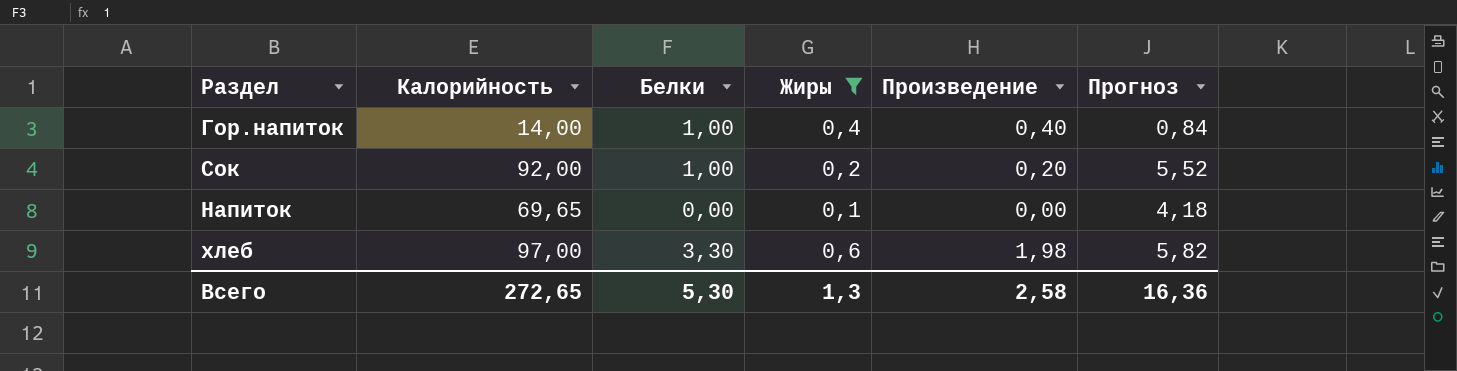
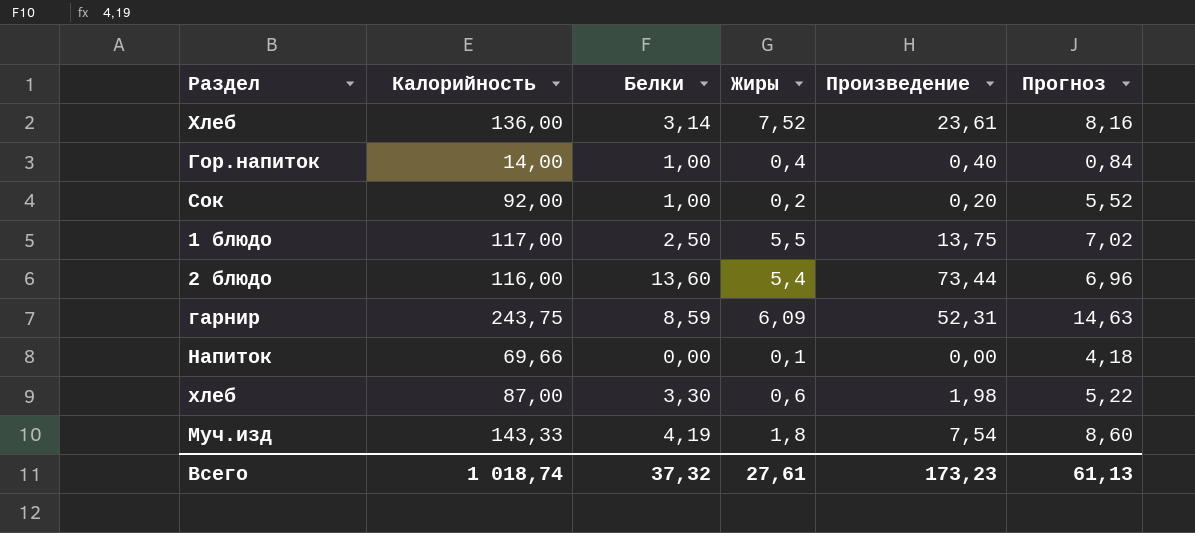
filter: Жиры <= 0,6 -> none
Напиток | Калорийность: 69,65 -> 69,66
хлеб | Калорийность: 97,00 -> 87,00
хлеб | Прогноз: 5,82 -> 5,22
Всего | Калорийность: 272,65 -> 1 018,74
Всего | Белки: 5,30 -> 37,32
Всего | Жиры: 1,3 -> 27,61
Всего | Произведение: 2,58 -> 173,23
Всего | Прогноз: 16,36 -> 61,13

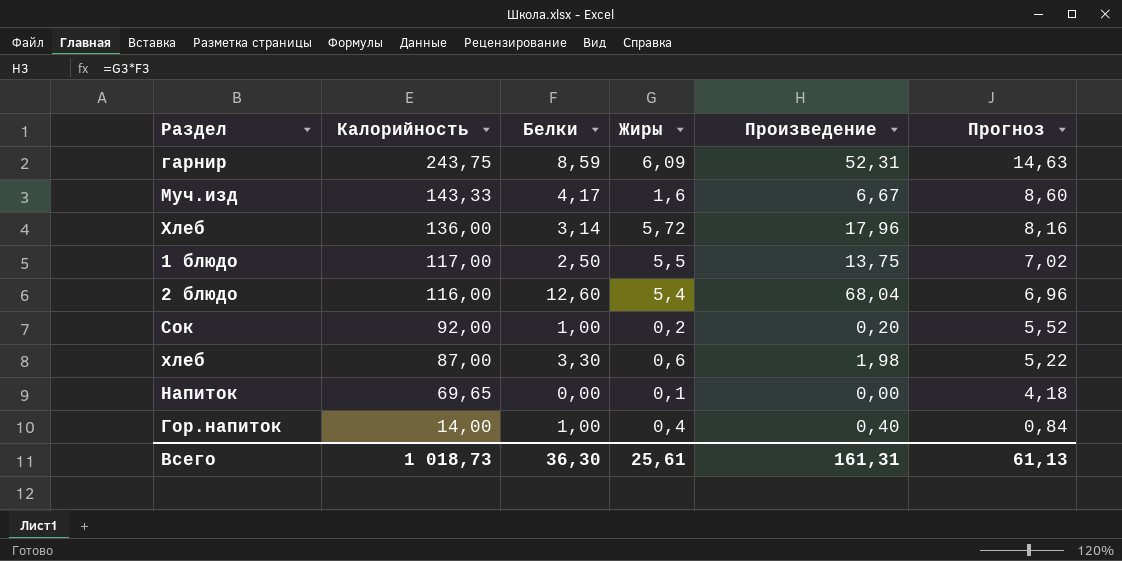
row order: none -> Калорийность descending
Муч.изд | Белки: 4,19 -> 4,17
Муч.изд | Жиры: 1,8 -> 1,6
Муч.изд | Произведение: 7,54 -> 6,67
Хлеб | Жиры: 7,52 -> 5,72
Хлеб | Произведение: 23,61 -> 17,96
2 блюдо | Белки: 13,60 -> 12,60
2 блюдо | Произведение: 73,44 -> 68,04
Напиток | Калорийность: 69,66 -> 69,65
Всего | Калорийность: 1 018,74 -> 1 018,73
Всего | Белки: 37,32 -> 36,30
Всего | Жиры: 27,61 -> 25,61
Всего | Произведение: 173,23 -> 161,31

